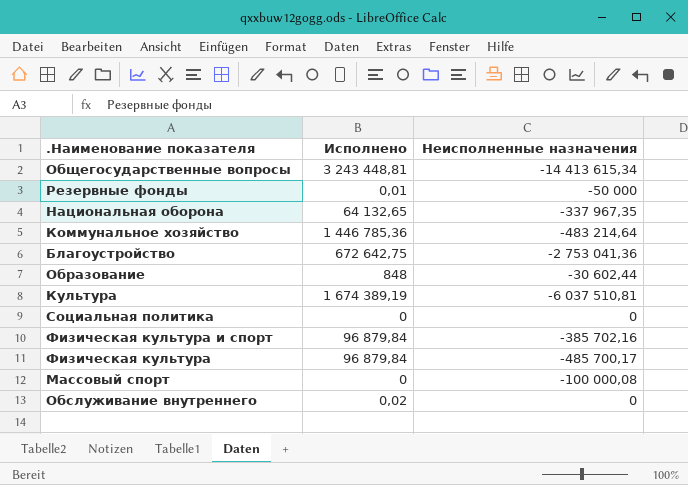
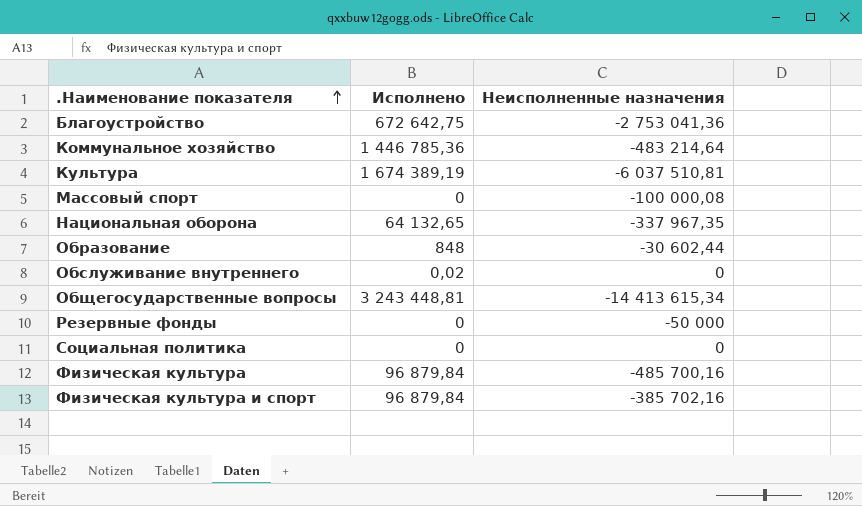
row order: none -> .Наименование показателя ascending
Резервные фонды | Исполнено: 0,01 -> 0
Физическая культура | Неисполненные назначения: -485 700,17 -> -485 700,16

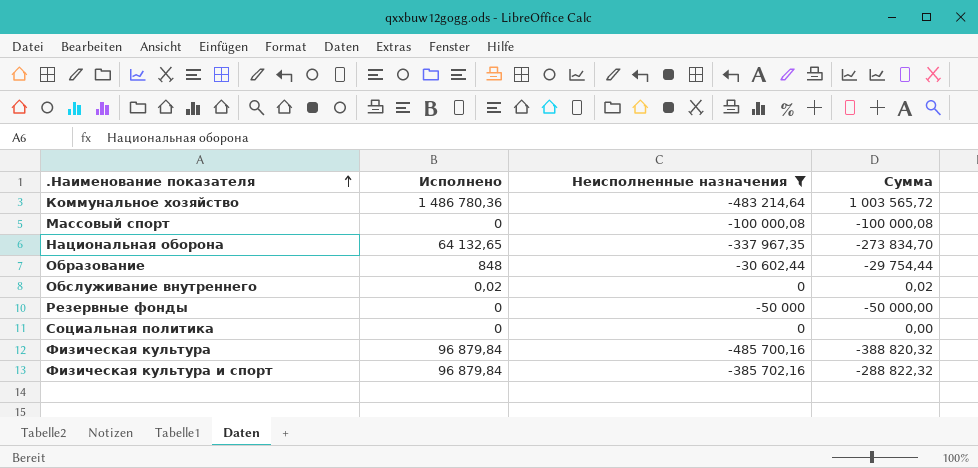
filter: none -> Неисполненные назначения >= -485 700,16
column Сумма | formula: none -> [Исполнено] + [Неисполненные назначения]
Коммунальное хозяйство | Исполнено: 1 446 785,36 -> 1 486 780,36

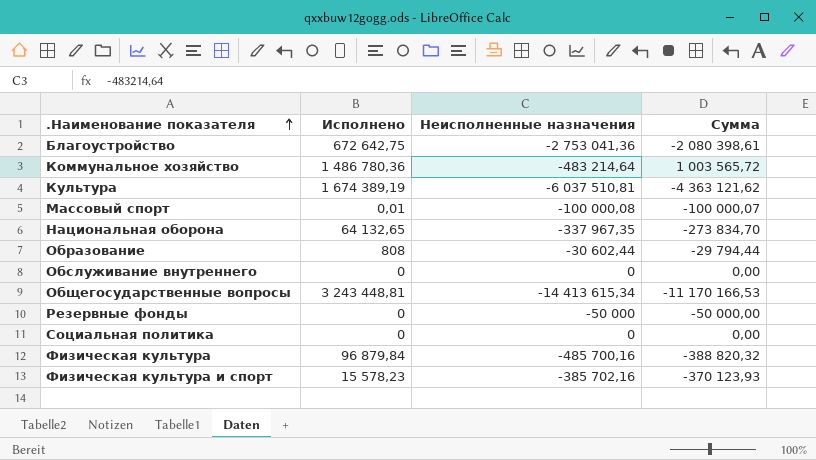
filter: Неисполненные назначения >= -485 700,16 -> none
Массовый спорт | Исполнено: 0 -> 0,01
Массовый спорт | Сумма: -100 000,08 -> -100 000,07
Образование | Исполнено: 848 -> 808
Образование | Сумма: -29 754,44 -> -29 794,44
Обслуживание внутреннего | Исполнено: 0,02 -> 0
Обслуживание внутреннего | Сумма: 0,02 -> 0,00
Физическая культура и спорт | Исполнено: 96 879,84 -> 15 578,23
Физическая культура и спорт | Сумма: -288 822,32 -> -370 123,93

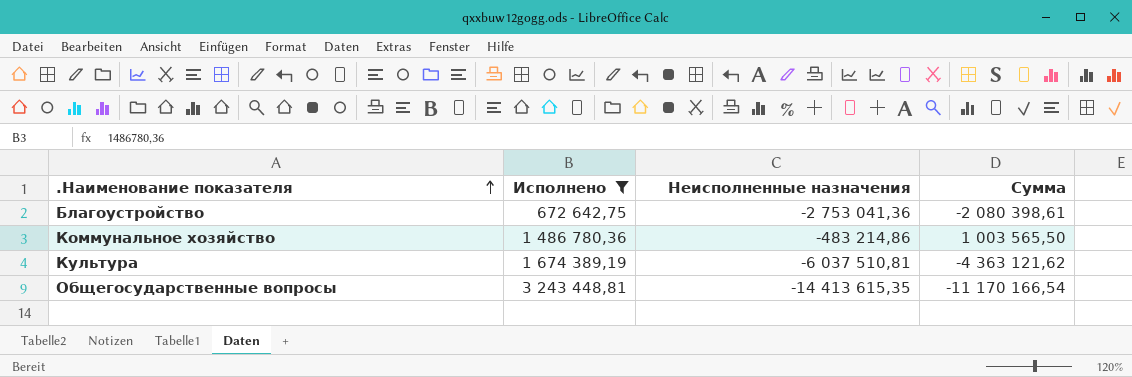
filter: none -> Исполнено >= 672 642,75
Коммунальное хозяйство | Неисполненные назначения: -483 214,64 -> -483 214,86
Коммунальное хозяйство | Сумма: 1 003 565,72 -> 1 003 565,50
Общегосударственные вопросы | Неисполненные назначения: -14 413 615,34 -> -14 413 615,35
Общегосударственные вопросы | Сумма: -11 170 166,53 -> -11 170 166,54

